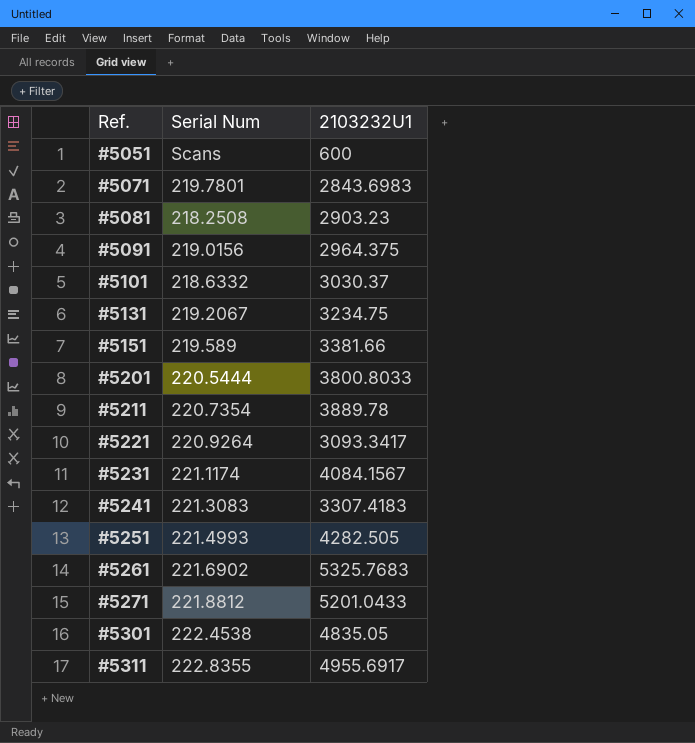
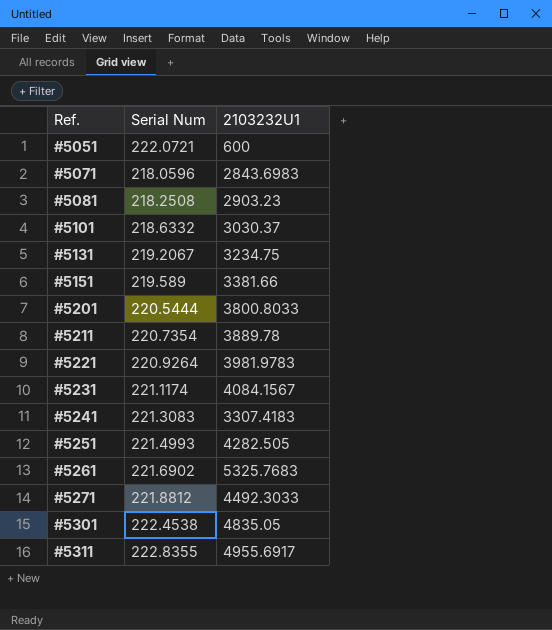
row #5091: 219.0156 | 2964.375 -> none
#5051 | Serial Num: Scans -> 222.0721
#5071 | Serial Num: 219.7801 -> 218.0596
#5221 | 2103232U1: 3093.3417 -> 3981.9783
#5271 | 2103232U1: 5201.0433 -> 4492.3033

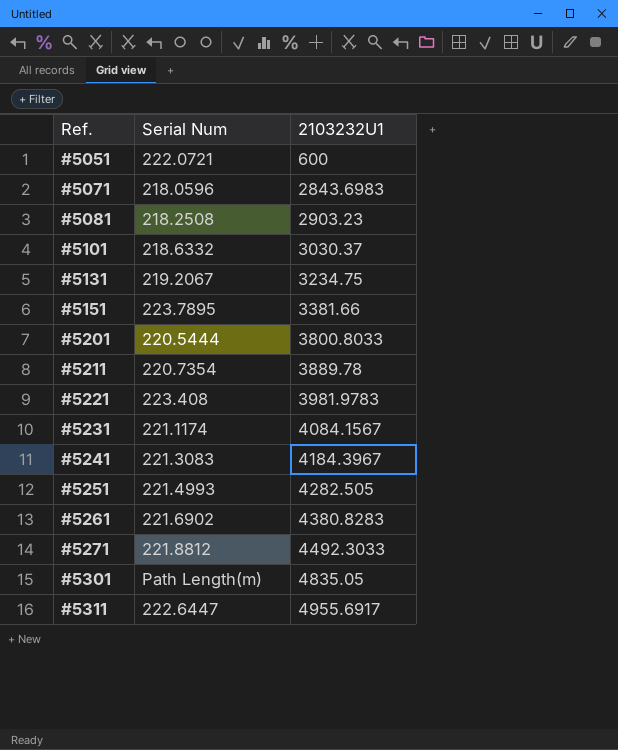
#5151 | Serial Num: 219.589 -> 223.7895
#5221 | Serial Num: 220.9264 -> 223.408
#5241 | 2103232U1: 3307.4183 -> 4184.3967
#5261 | 2103232U1: 5325.7683 -> 4380.8283
#5301 | Serial Num: 222.4538 -> Path Length(m)
#5311 | Serial Num: 222.8355 -> 222.6447

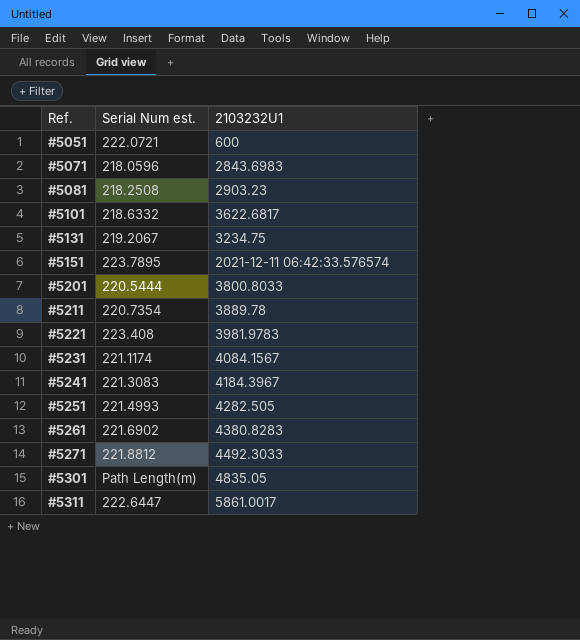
column name: Serial Num -> Serial Num est.
#5101 | 2103232U1: 3030.37 -> 3622.6817
#5151 | 2103232U1: 3381.66 -> 2021-12-11 06:42:33.576574
#5311 | 2103232U1: 4955.6917 -> 5861.0017

